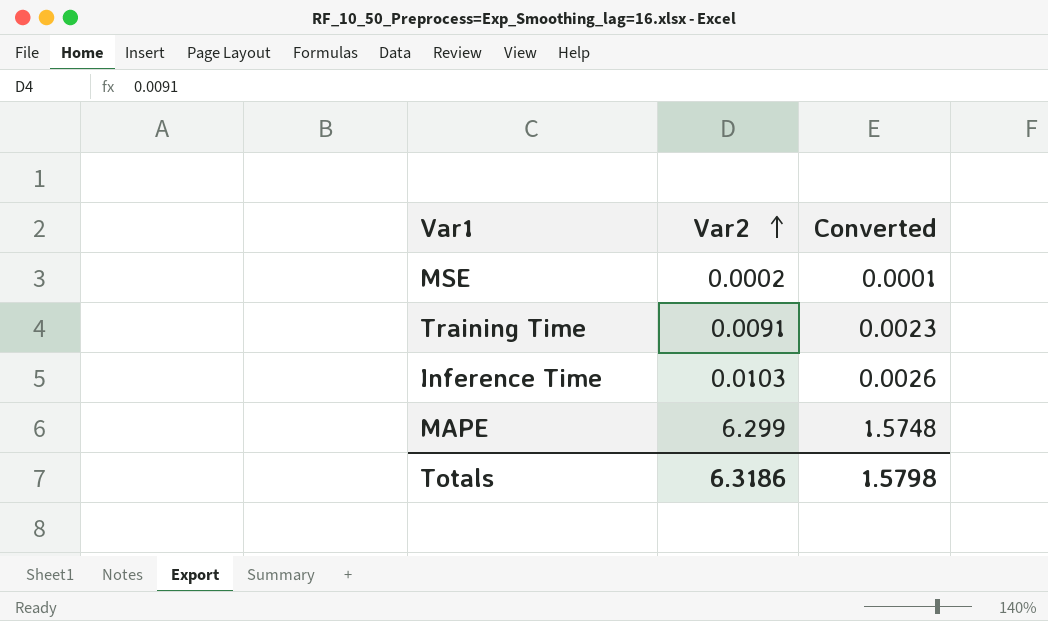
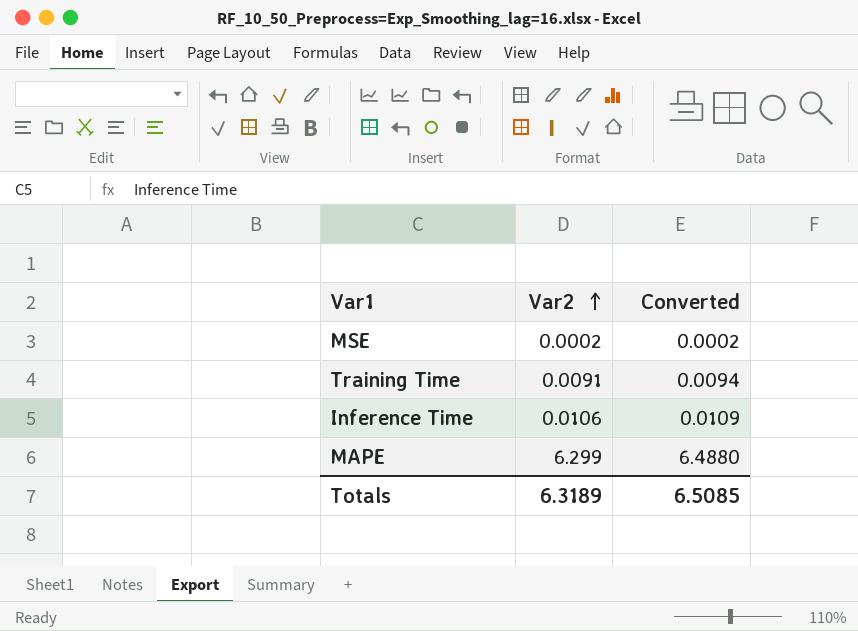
column Converted | formula: [Var2] * 0.25 -> [Var2] * 1.03
Inference Time | Var2: 0.0103 -> 0.0106
Totals | Var2: 6.3186 -> 6.3189
Totals | Converted: 1.5798 -> 6.5085

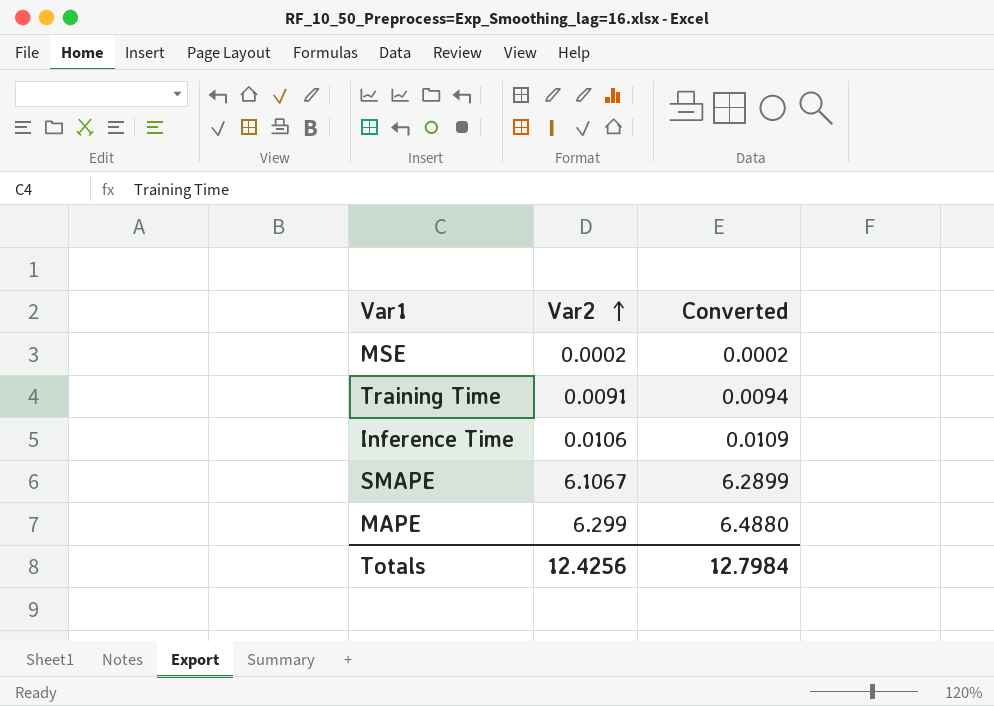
row SMAPE: none -> 6.1067 | 6.2899
Totals | Var2: 6.3189 -> 12.4256
Totals | Converted: 6.5085 -> 12.7984

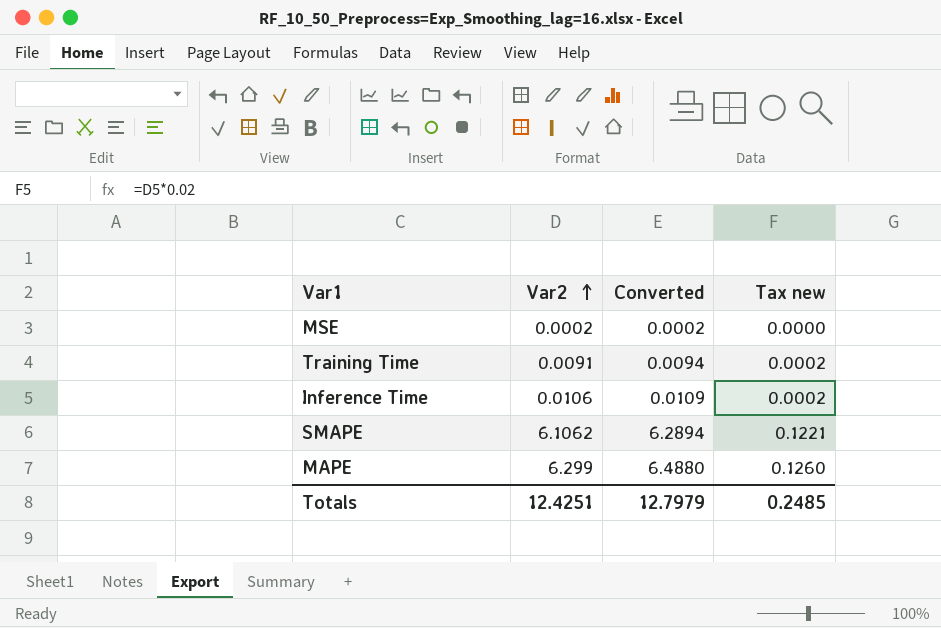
column Tax new | formula: none -> [Var2] * 0.02
SMAPE | Var2: 6.1067 -> 6.1062
SMAPE | Converted: 6.2899 -> 6.2894
Totals | Var2: 12.4256 -> 12.4251
Totals | Converted: 12.7984 -> 12.7979

